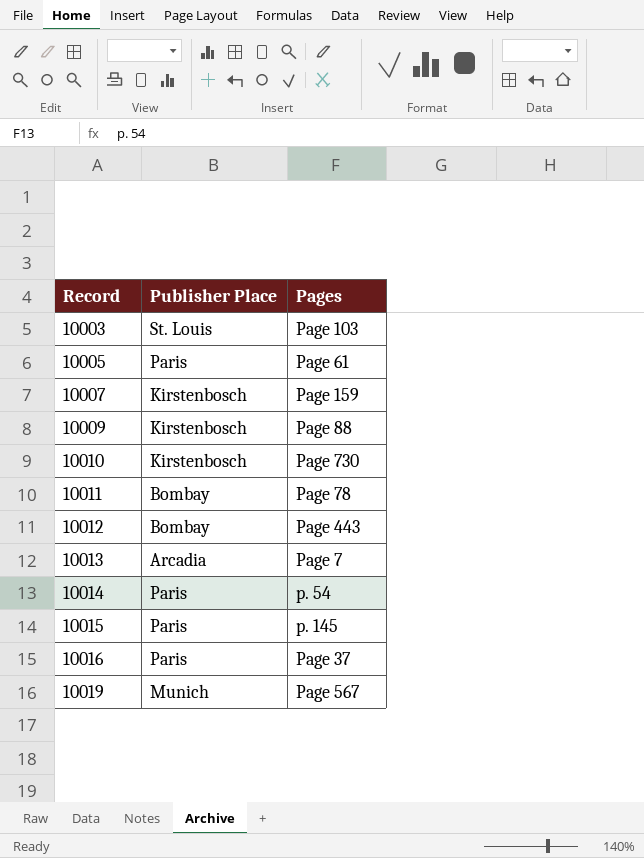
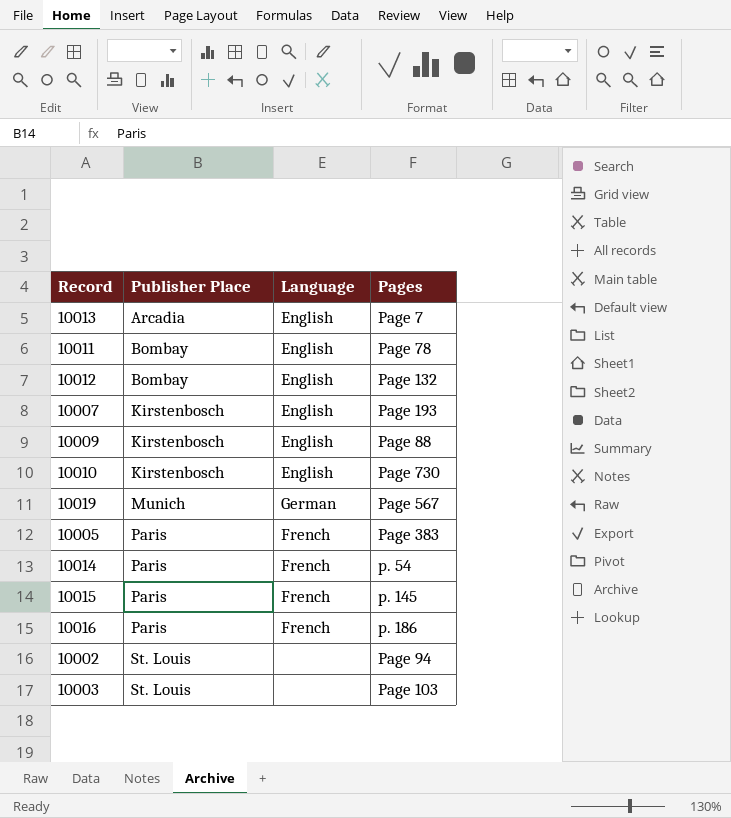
row order: Record ascending -> Publisher Place ascending
column Language | position: none -> 3
10012 | Pages: Page 443 -> Page 132
10007 | Pages: Page 159 -> Page 193
10005 | Pages: Page 61 -> Page 383
10016 | Pages: Page 37 -> p. 186
row 10002: none -> St. Louis | none | Page 94

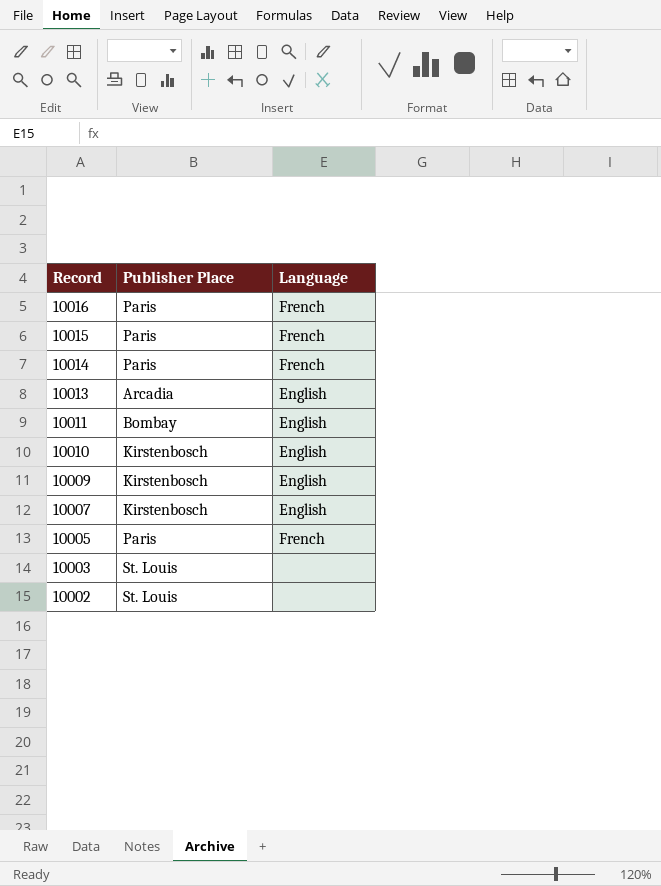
row order: Publisher Place ascending -> Record descending
column Pages | position: 4 -> none
row 10012: Bombay | English | Page 132 -> none
row 10019: Munich | German | Page 567 -> none

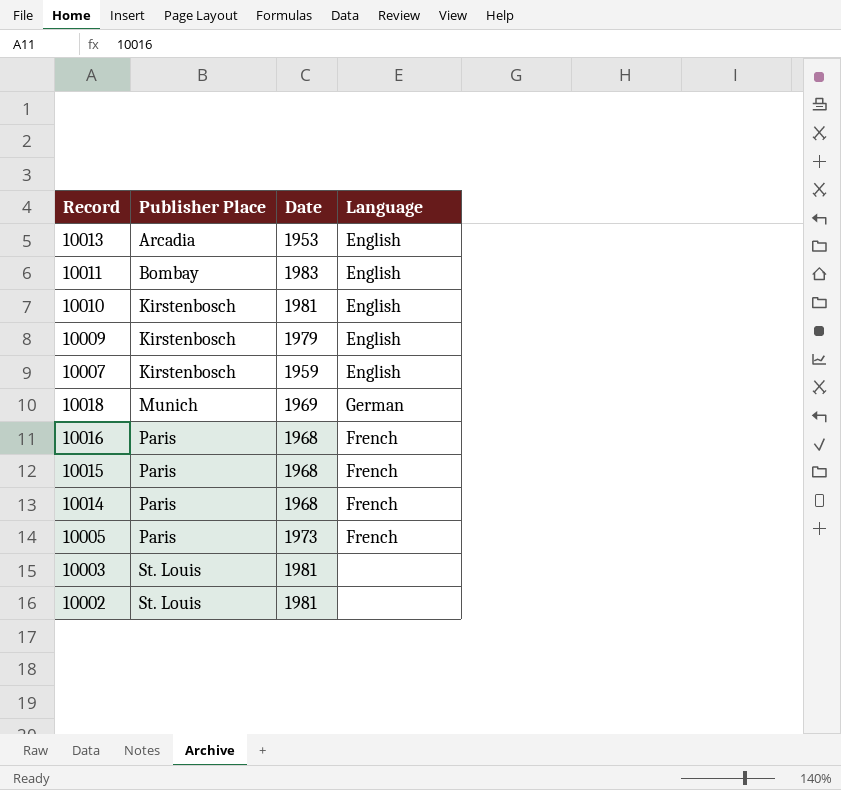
row order: Record descending -> Publisher Place ascending
column Date | position: none -> 3
row 10018: none -> Munich | 1969 | German

